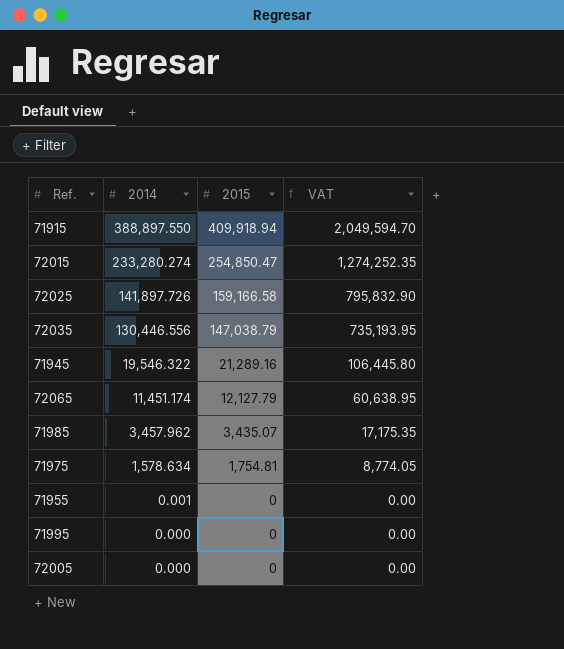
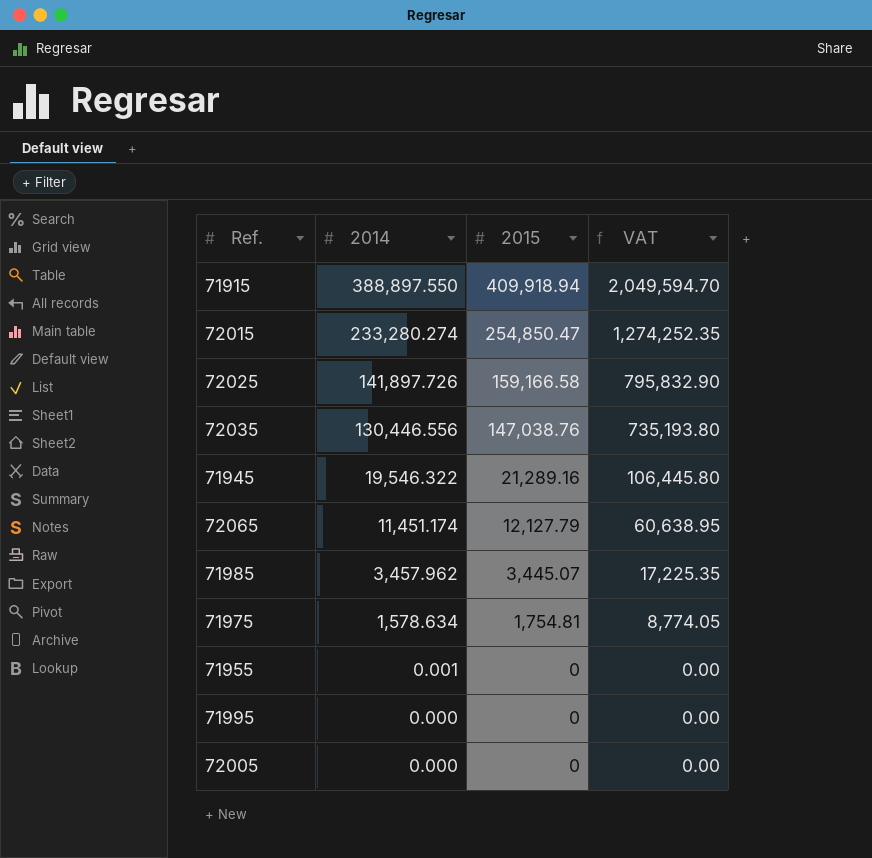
72035 | 2015: 147,038.79 -> 147,038.76
72035 | VAT: 735,193.95 -> 735,193.80
71985 | 2015: 3,435.07 -> 3,445.07
71985 | VAT: 17,175.35 -> 17,225.35

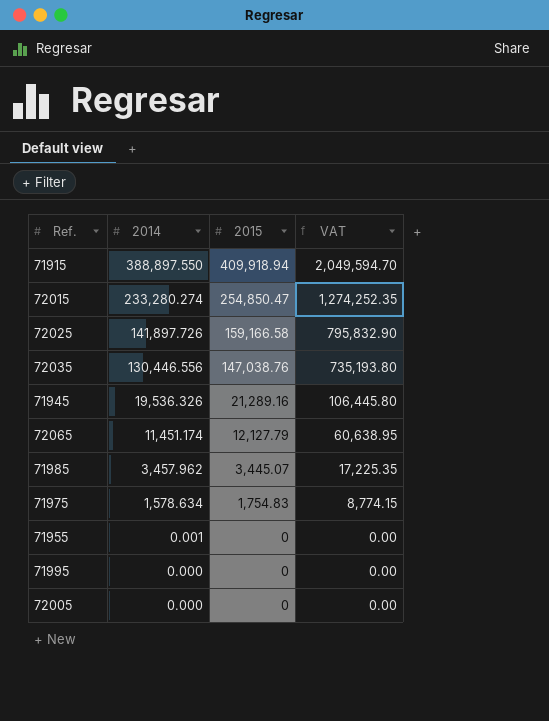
71945 | 2014: 19,546.322 -> 19,536.326
71975 | 2015: 1,754.81 -> 1,754.83
71975 | VAT: 8,774.05 -> 8,774.15

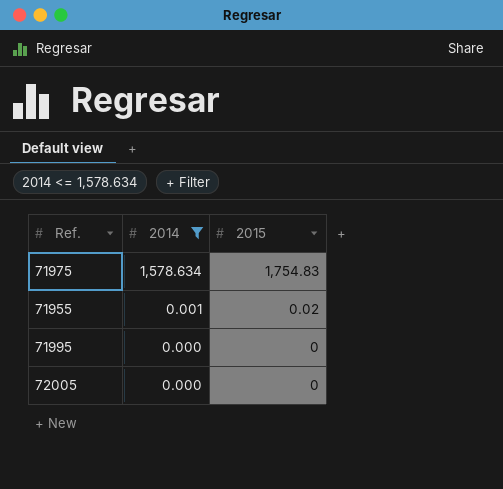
filter: none -> 2014 <= 1,578.634
column VAT | formula: [2015] * 5 -> none
71955 | 2015: 0 -> 0.02

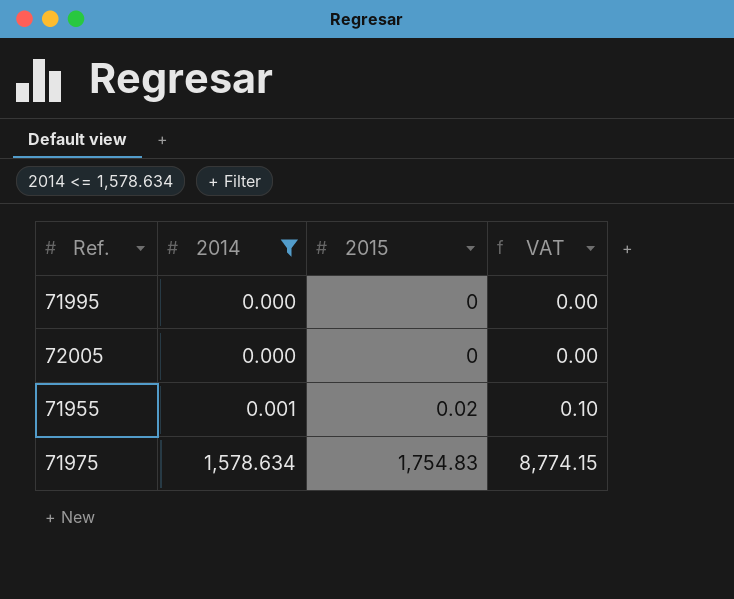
row order: 2014 descending -> 2014 ascending
column VAT | formula: none -> [2015] * 5

